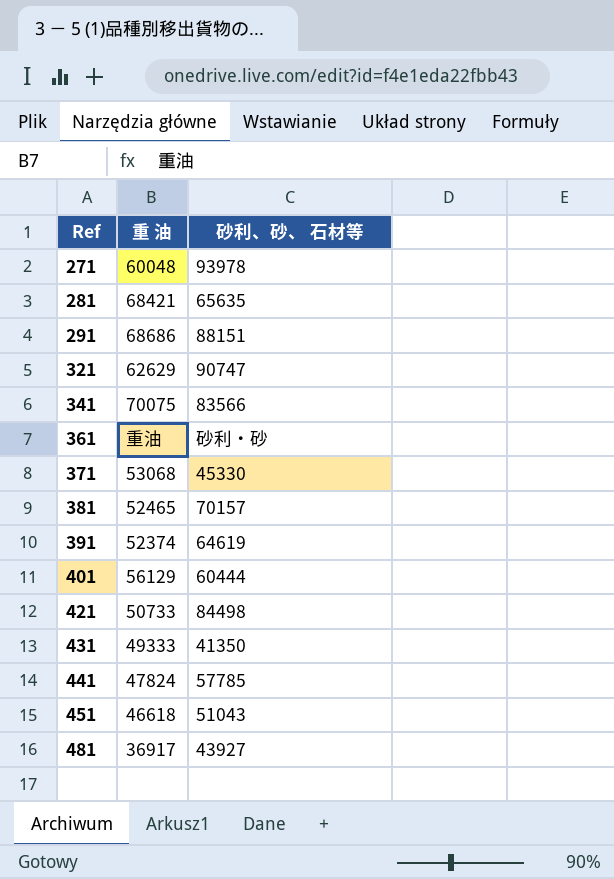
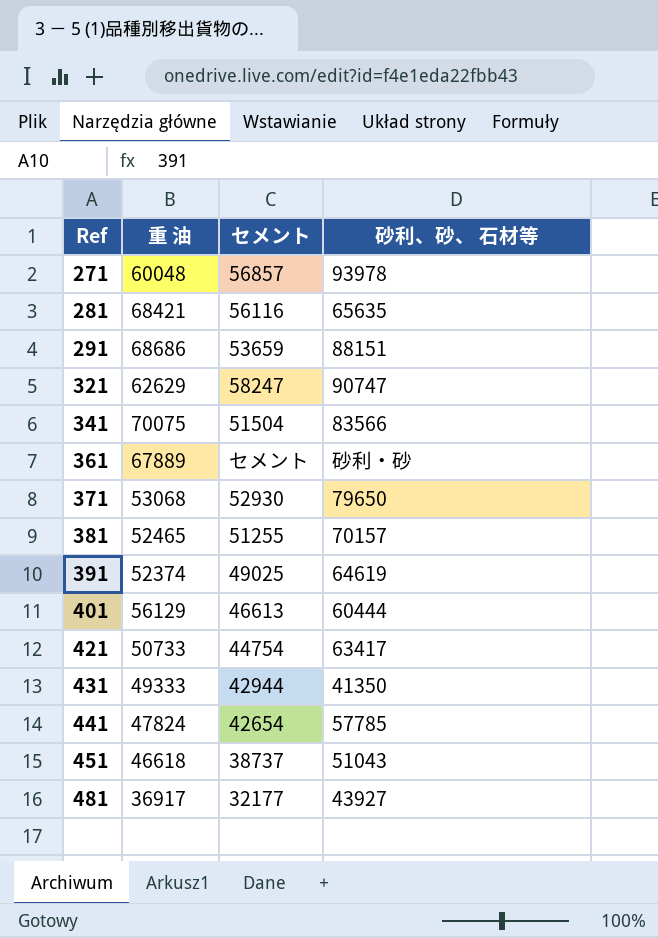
column セメント | position: none -> 3
361 | 重 油: 重油 -> 67889
371 | 砂利、砂、 石材等: 45330 -> 79650
421 | 砂利、砂、 石材等: 84498 -> 63417

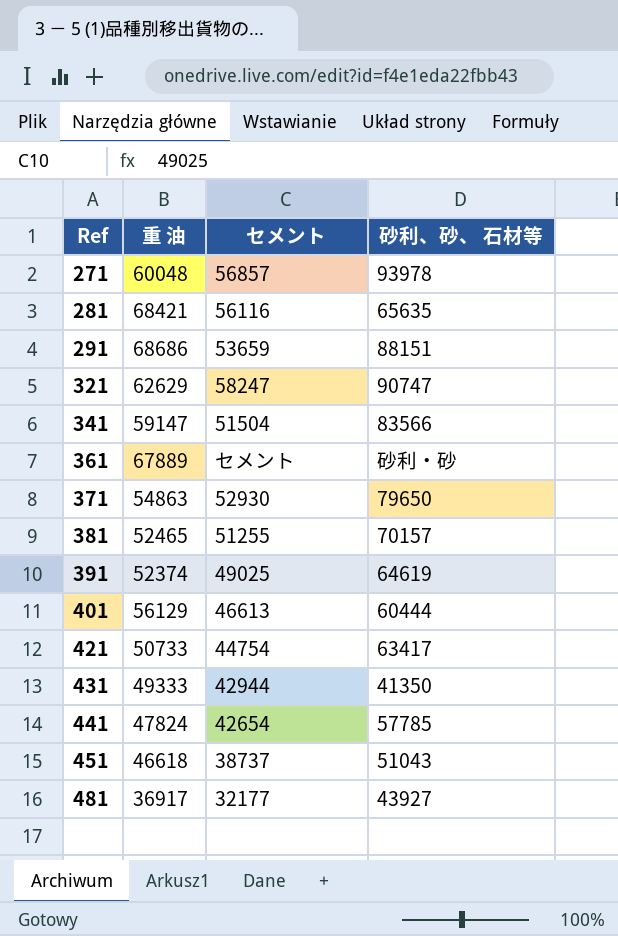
341 | 重 油: 70075 -> 59147
371 | 重 油: 53068 -> 54863

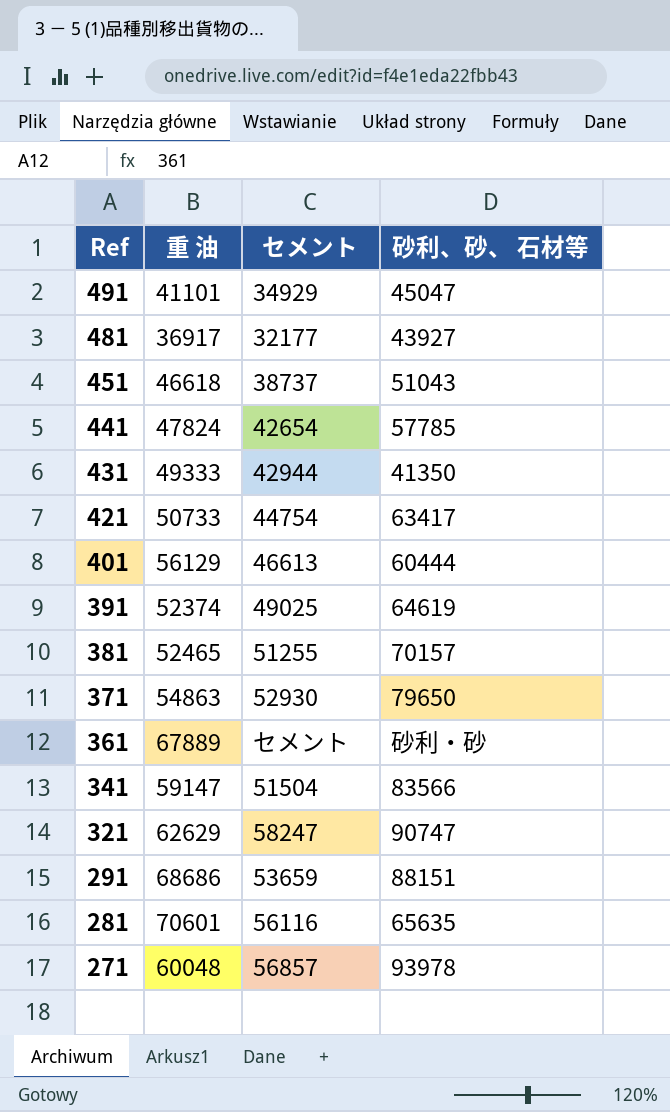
row order: Ref ascending -> Ref descending
row 491: none -> 41101 | 34929 | 45047
281 | 重 油: 68421 -> 70601

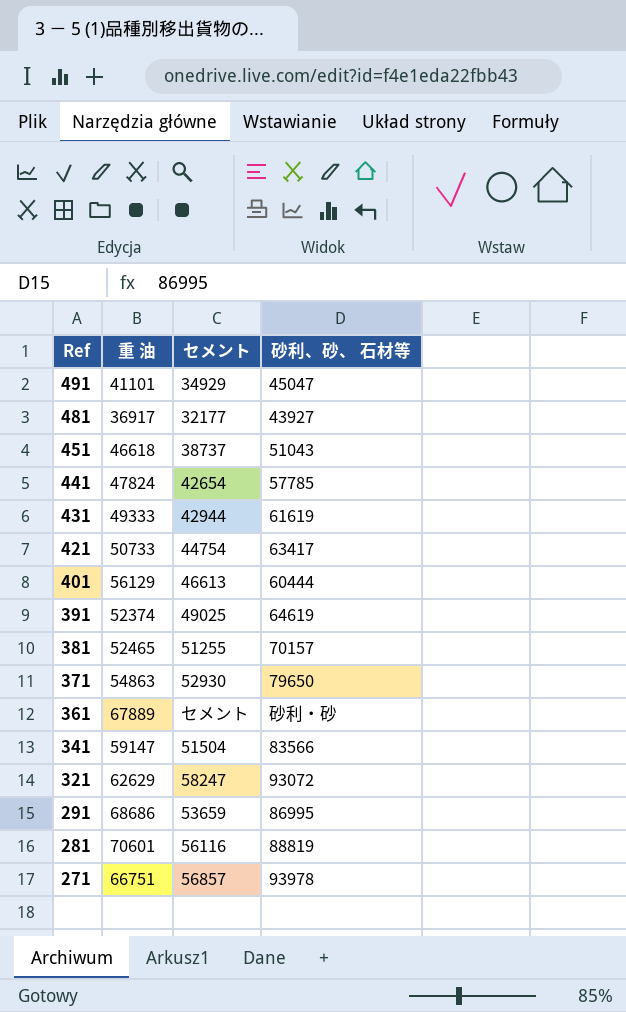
431 | 砂利、砂、 石材等: 41350 -> 61619
321 | 砂利、砂、 石材等: 90747 -> 93072
291 | 砂利、砂、 石材等: 88151 -> 86995
281 | 砂利、砂、 石材等: 65635 -> 88819
271 | 重 油: 60048 -> 66751

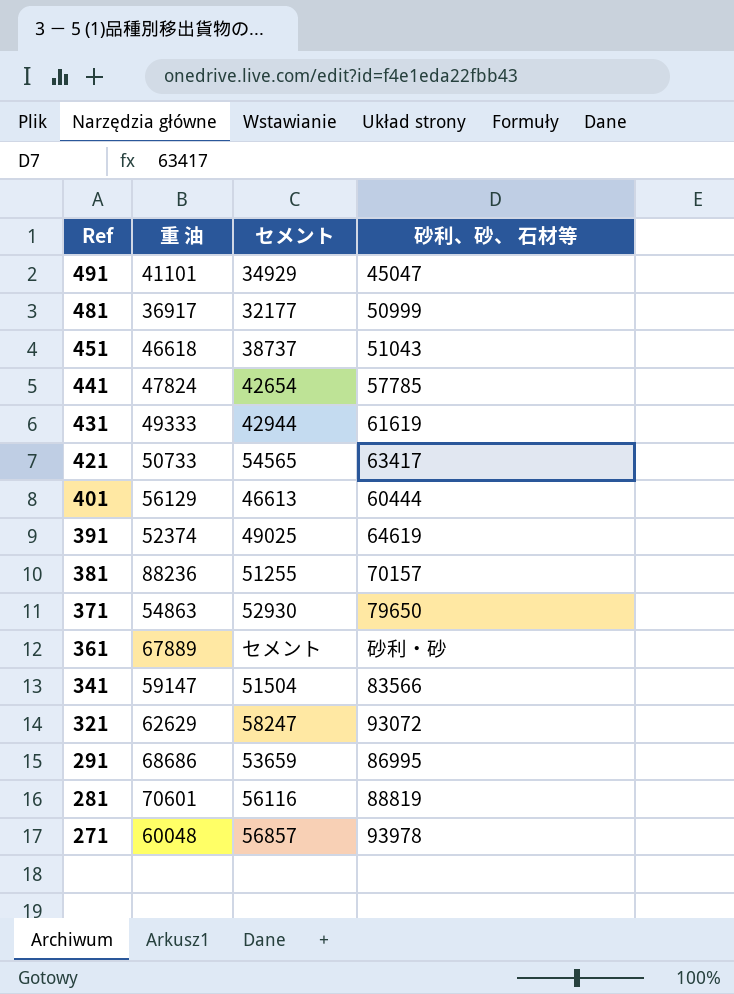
481 | 砂利、砂、 石材等: 43927 -> 50999
421 | セメント: 44754 -> 54565
381 | 重 油: 52465 -> 88236
271 | 重 油: 66751 -> 60048

